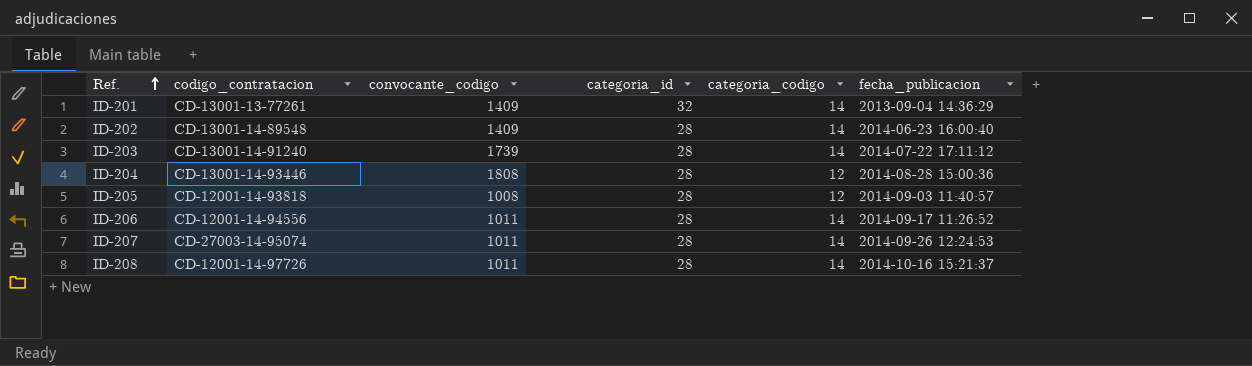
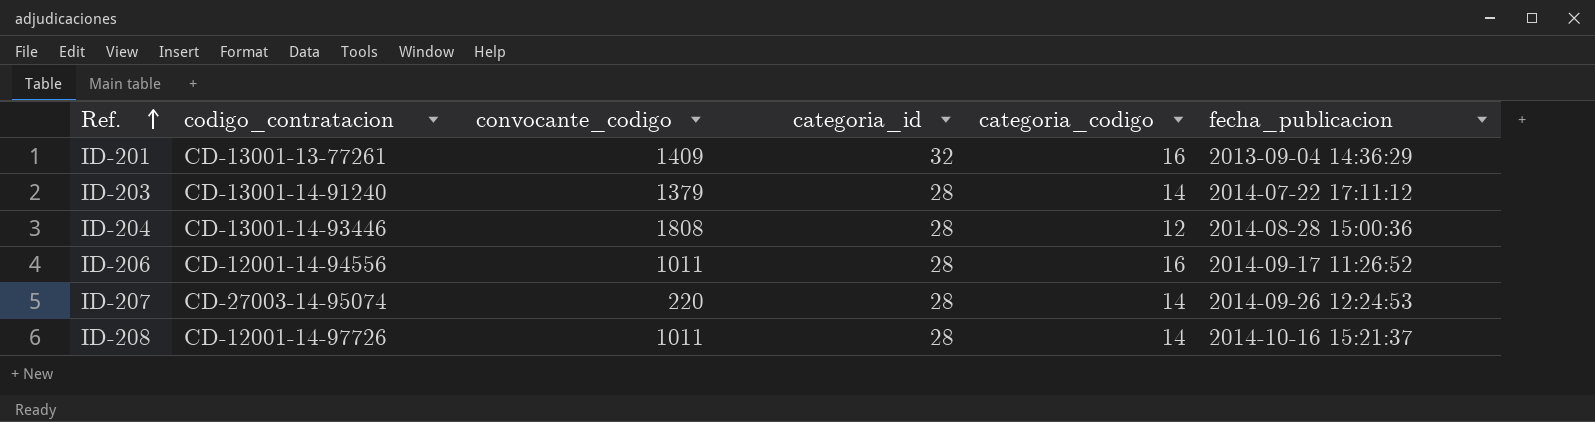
row ID-202: CD-13001-14-89548 | 1409 | 28 | 14 | 2014-06-23 16:00:40 -> none
row ID-205: CD-12001-14-93818 | 1008 | 28 | 12 | 2014-09-03 11:40:57 -> none
ID-201 | categoria_codigo: 14 -> 16
ID-203 | convocante_codigo: 1739 -> 1379
ID-206 | categoria_codigo: 14 -> 16
ID-207 | convocante_codigo: 1011 -> 220

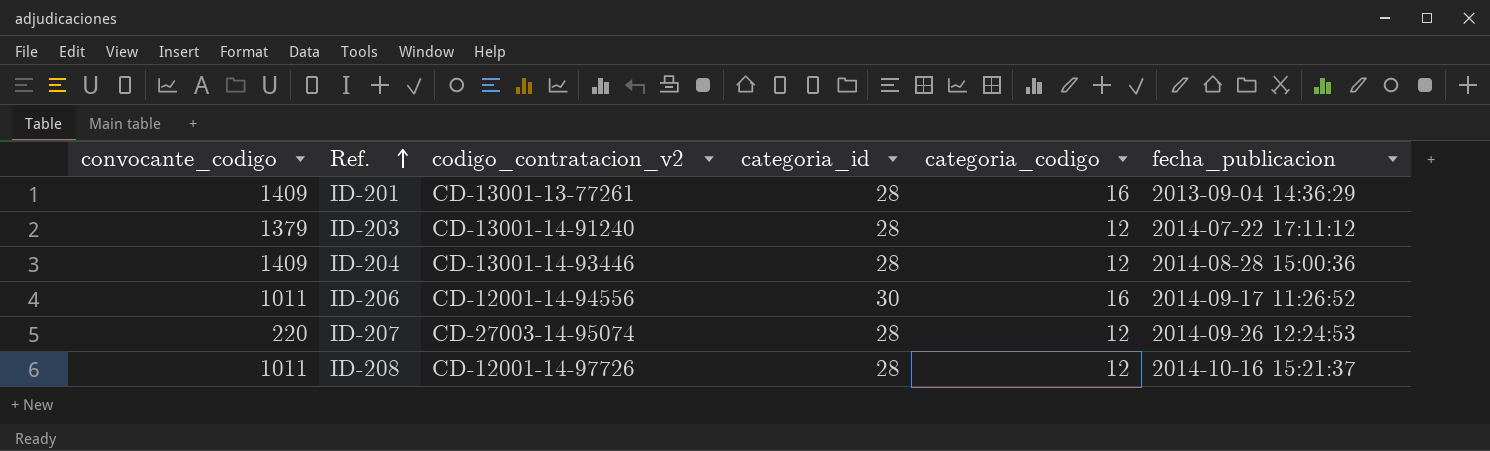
column convocante_codigo | position: 3 -> 1
column name: codigo_contratacion -> codigo_contratacion_v2
ID-201 | categoria_id: 32 -> 28
ID-203 | categoria_codigo: 14 -> 12
ID-204 | convocante_codigo: 1808 -> 1409
ID-206 | categoria_id: 28 -> 30
ID-207 | categoria_codigo: 14 -> 12
ID-208 | categoria_codigo: 14 -> 12

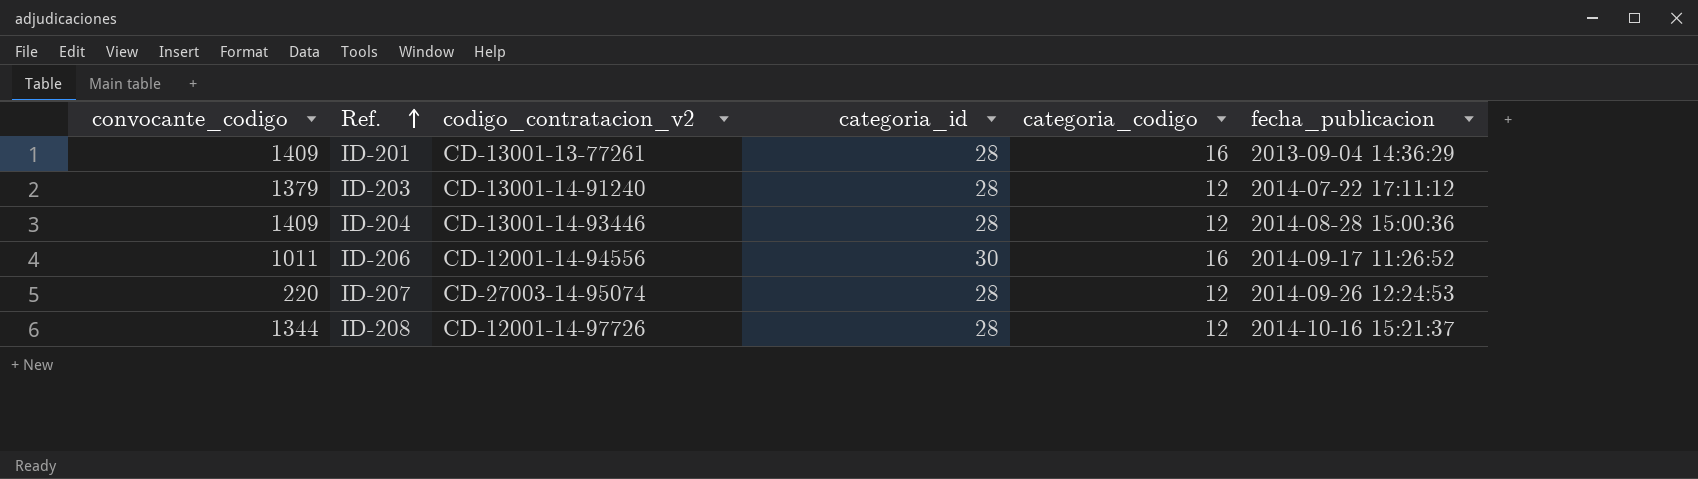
ID-208 | convocante_codigo: 1011 -> 1344

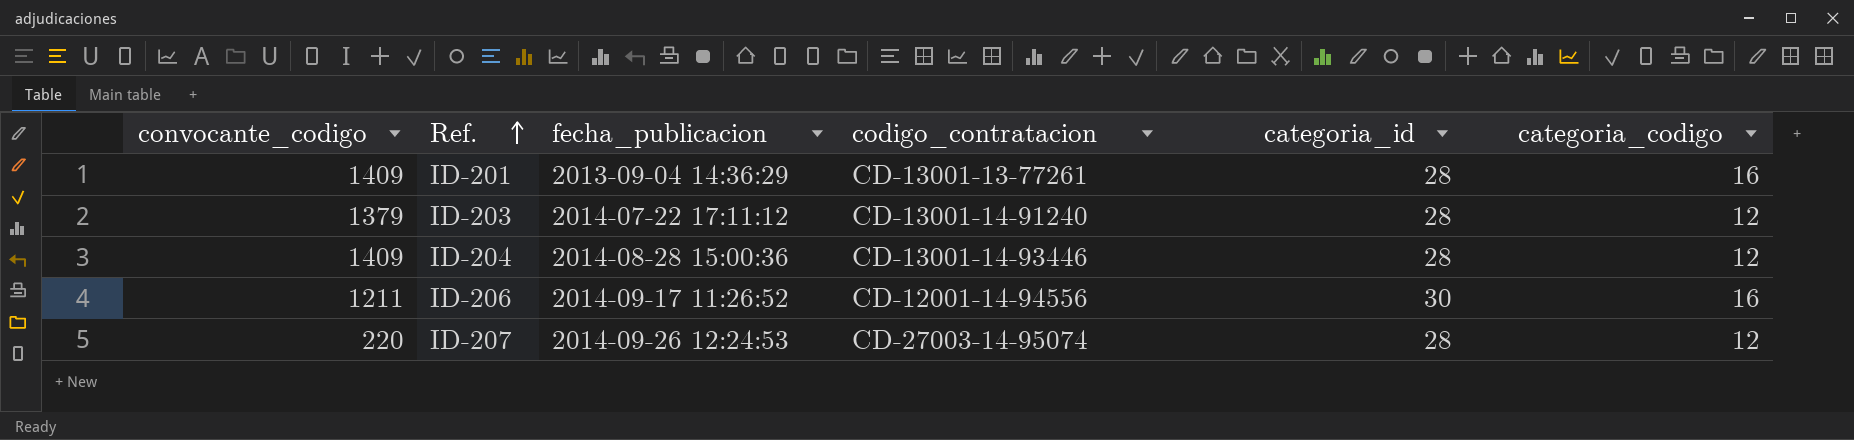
column fecha_publicacion | position: 6 -> 3
column name: codigo_contratacion_v2 -> codigo_contratacion
row ID-208: 1344 | CD-12001-14-97726 | 28 | 12 | 2014-10-16 15:21:37 -> none
ID-206 | convocante_codigo: 1011 -> 1211

